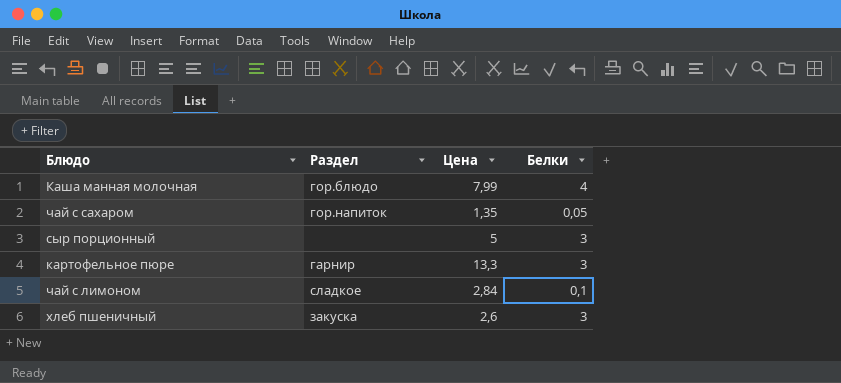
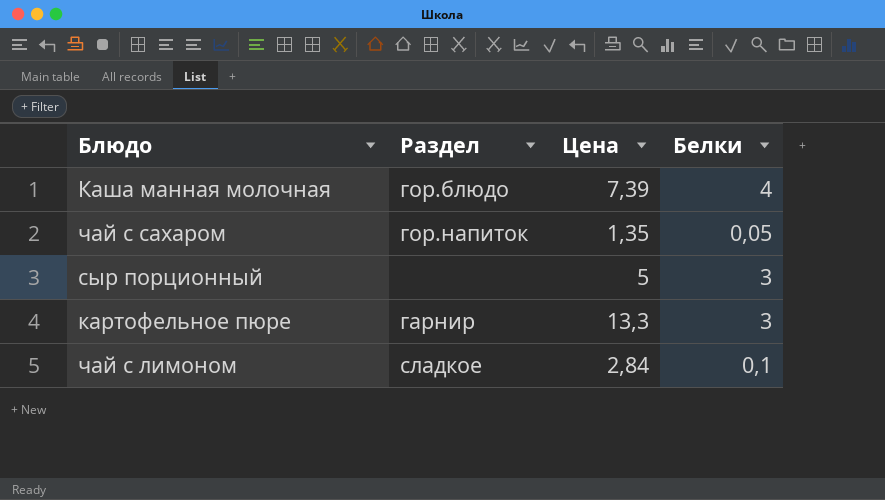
row хлеб пшеничный: закуска | 2,6 | 3 -> none
Каша манная молочная | Цена: 7,99 -> 7,39

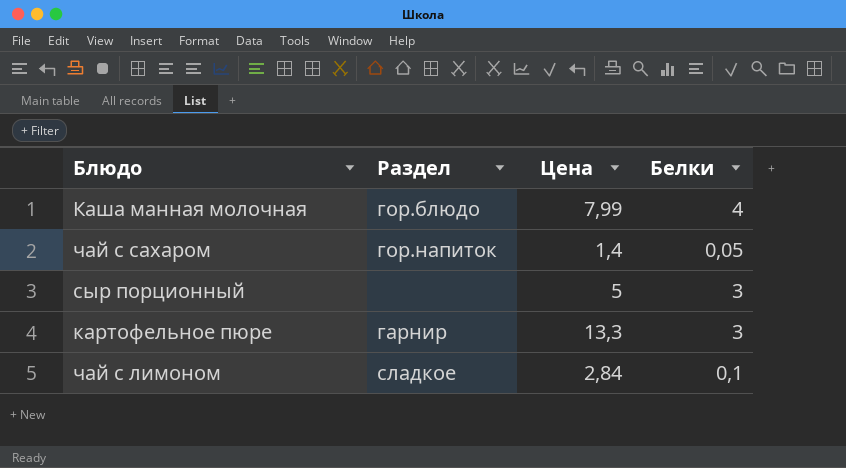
Каша манная молочная | Цена: 7,39 -> 7,99
чай с сахаром | Цена: 1,35 -> 1,4

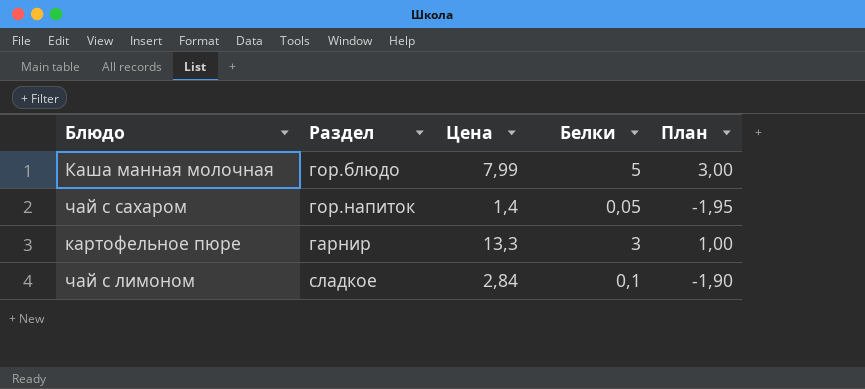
column План | formula: none -> [Белки] - 2
row сыр порционный: none | 5 | 3 -> none
Каша манная молочная | Белки: 4 -> 5

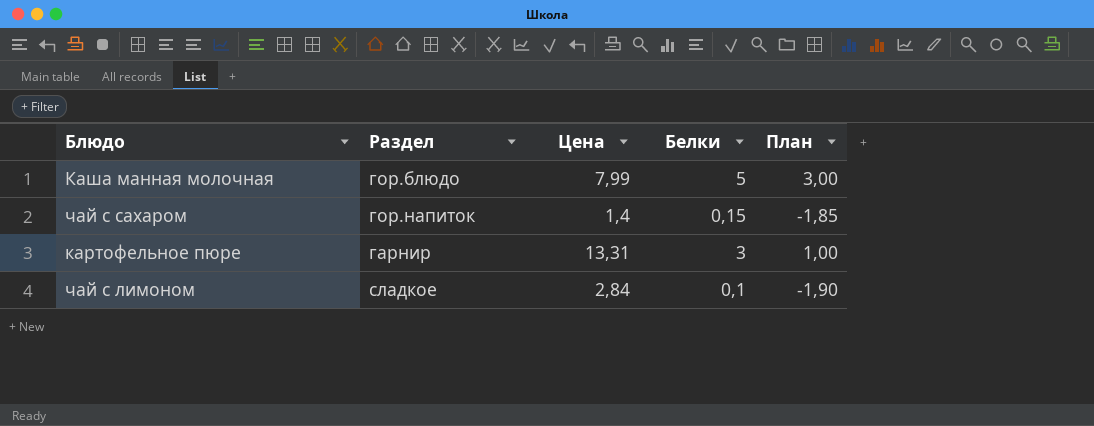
чай с сахаром | Белки: 0,05 -> 0,15
чай с сахаром | План: -1,95 -> -1,85
картофельное пюре | Цена: 13,3 -> 13,31

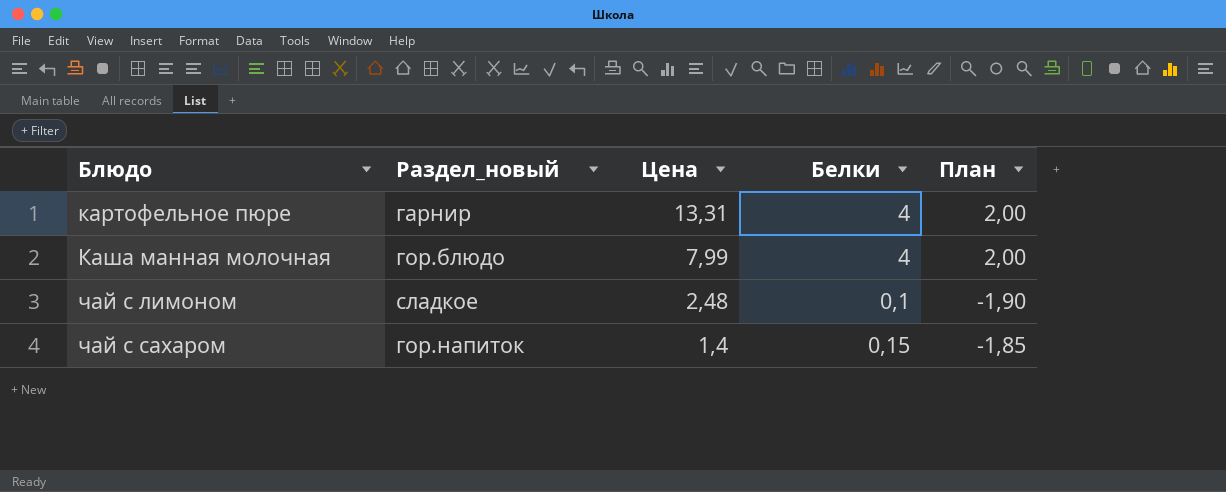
row order: none -> Блюдо ascending
column name: Раздел -> Раздел_новый
картофельное пюре | Белки: 3 -> 4
картофельное пюре | План: 1,00 -> 2,00
Каша манная молочная | Белки: 5 -> 4
Каша манная молочная | План: 3,00 -> 2,00
чай с лимоном | Цена: 2,84 -> 2,48

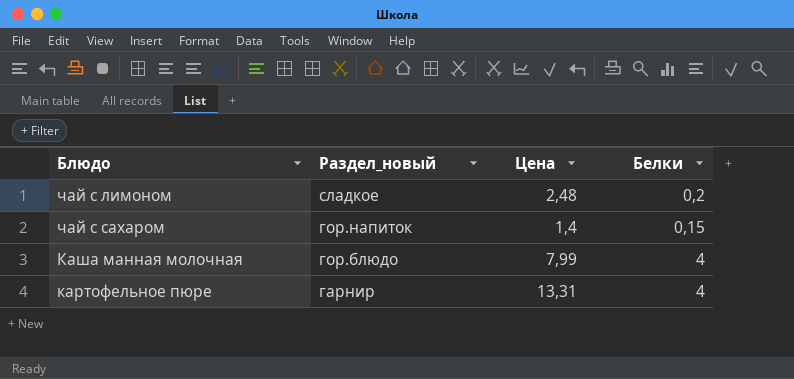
row order: Блюдо ascending -> Раздел_новый descending
column План | formula: [Белки] - 2 -> none
чай с лимоном | Белки: 0,1 -> 0,2

